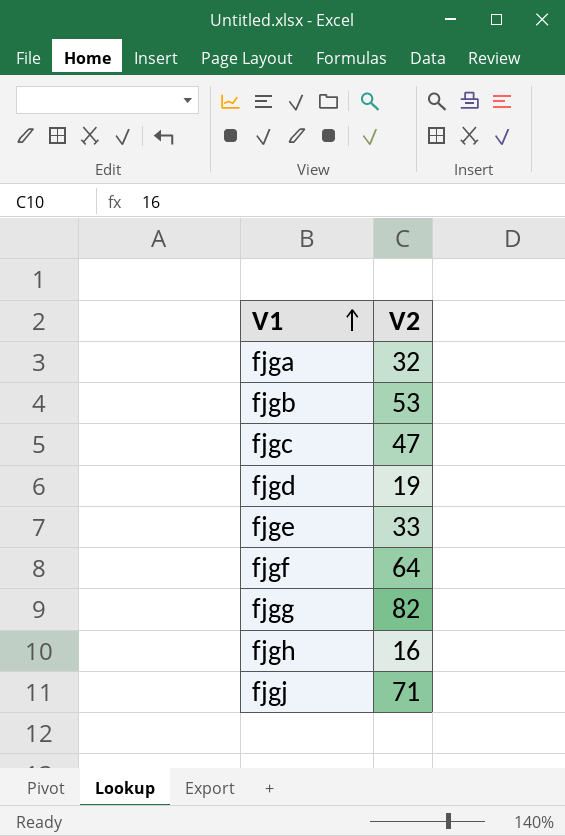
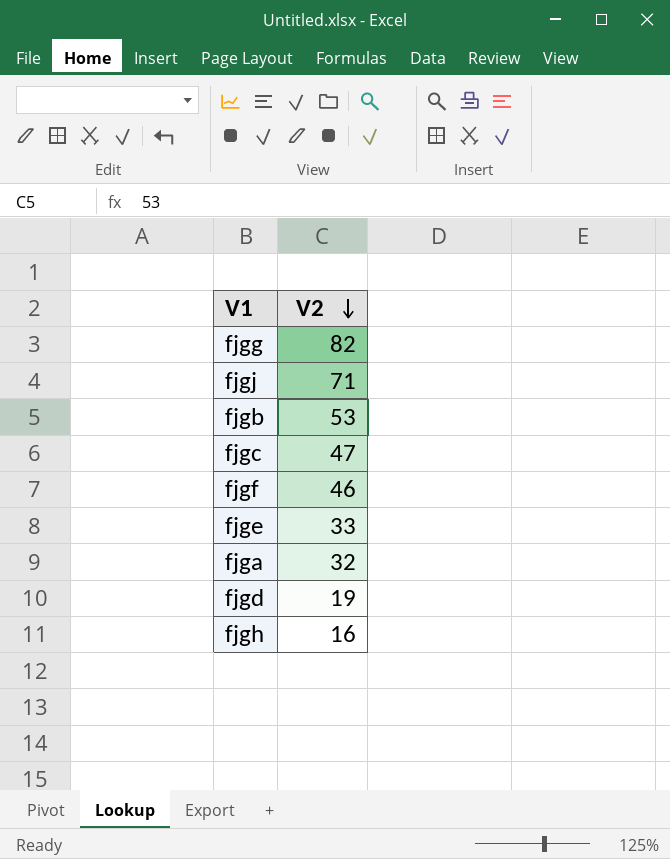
row order: V1 ascending -> V2 descending
fjgf | V2: 64 -> 46

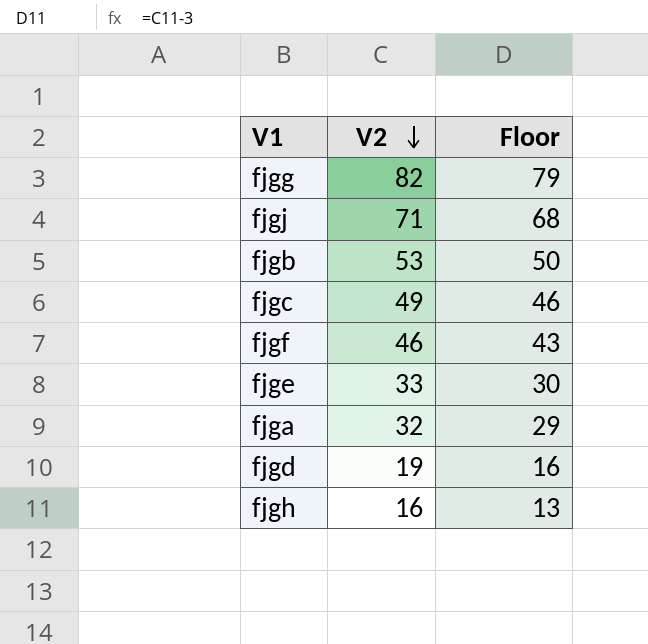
column Floor | formula: none -> [V2] - 3
fjgc | V2: 47 -> 49

